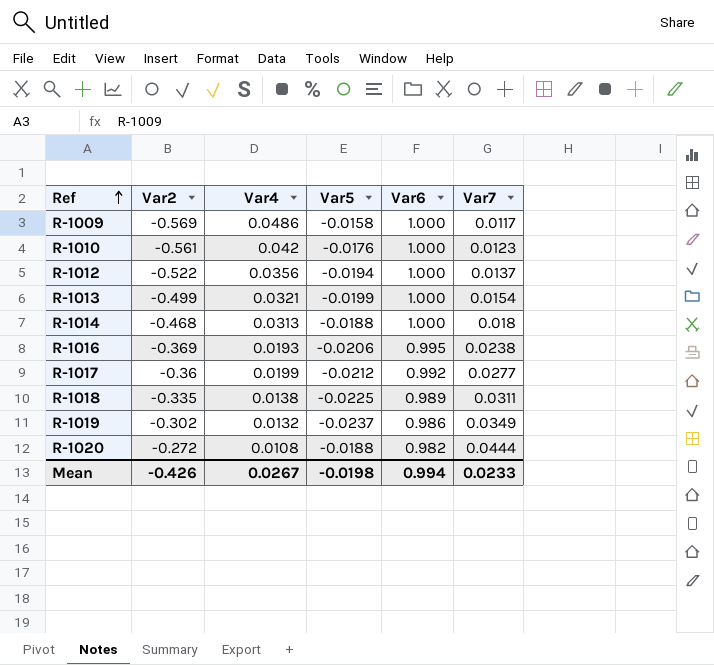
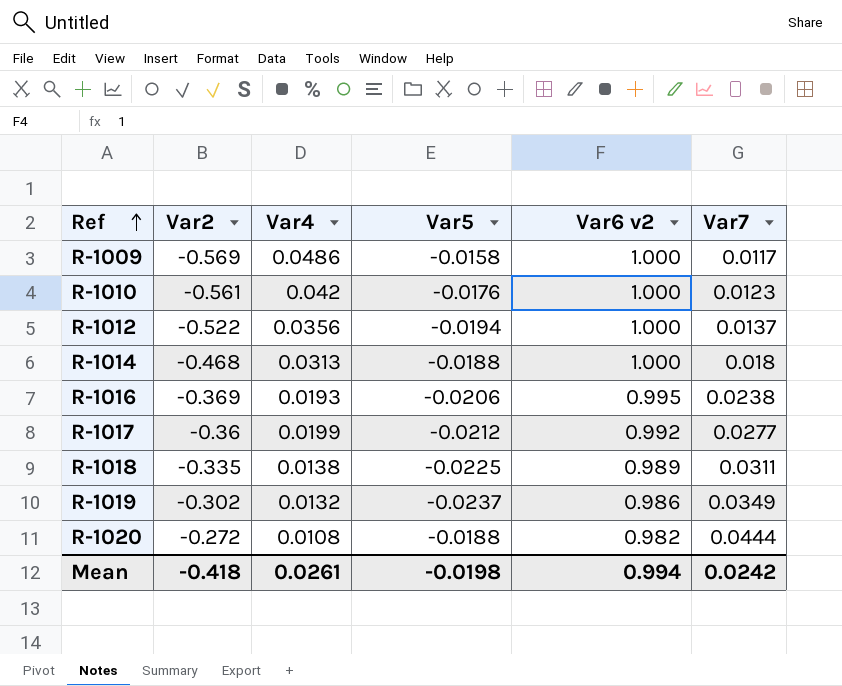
column name: Var6 -> Var6 v2
row R-1013: -0.499 | 0.0321 | -0.0199 | 1.000 | 0.0154 -> none
Mean | Var2: -0.426 -> -0.418
Mean | Var4: 0.0267 -> 0.0261
Mean | Var7: 0.0233 -> 0.0242

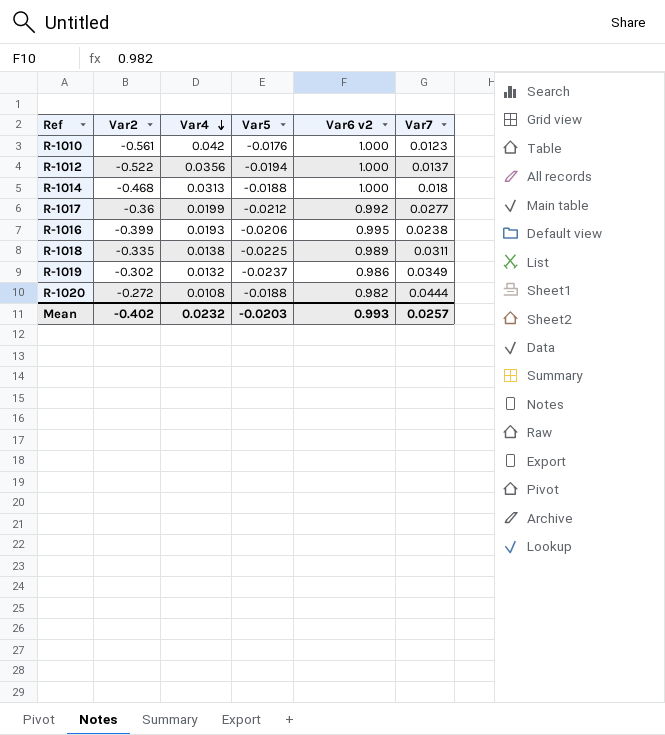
row order: Ref ascending -> Var4 descending
row R-1009: -0.569 | 0.0486 | -0.0158 | 1.000 | 0.0117 -> none
R-1016 | Var2: -0.369 -> -0.399
Mean | Var2: -0.418 -> -0.402
Mean | Var4: 0.0261 -> 0.0232
Mean | Var5: -0.0198 -> -0.0203
Mean | Var6 v2: 0.994 -> 0.993
Mean | Var7: 0.0242 -> 0.0257

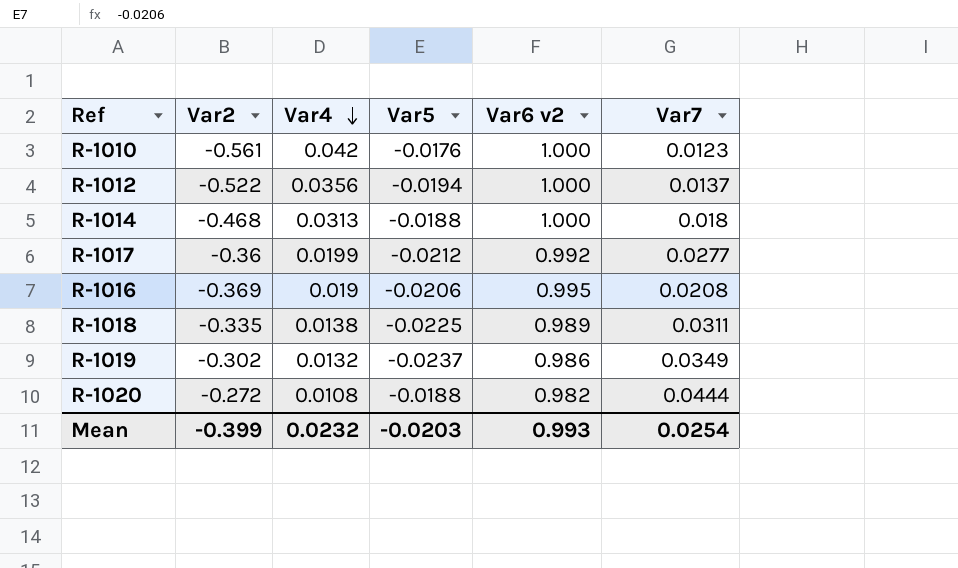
R-1016 | Var2: -0.399 -> -0.369
R-1016 | Var4: 0.0193 -> 0.019
R-1016 | Var7: 0.0238 -> 0.0208
Mean | Var2: -0.402 -> -0.399
Mean | Var7: 0.0257 -> 0.0254

